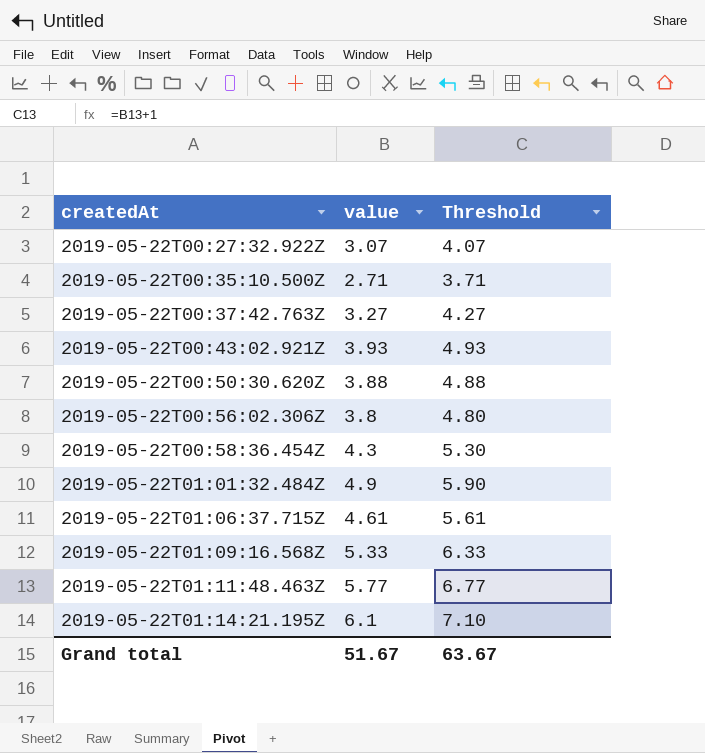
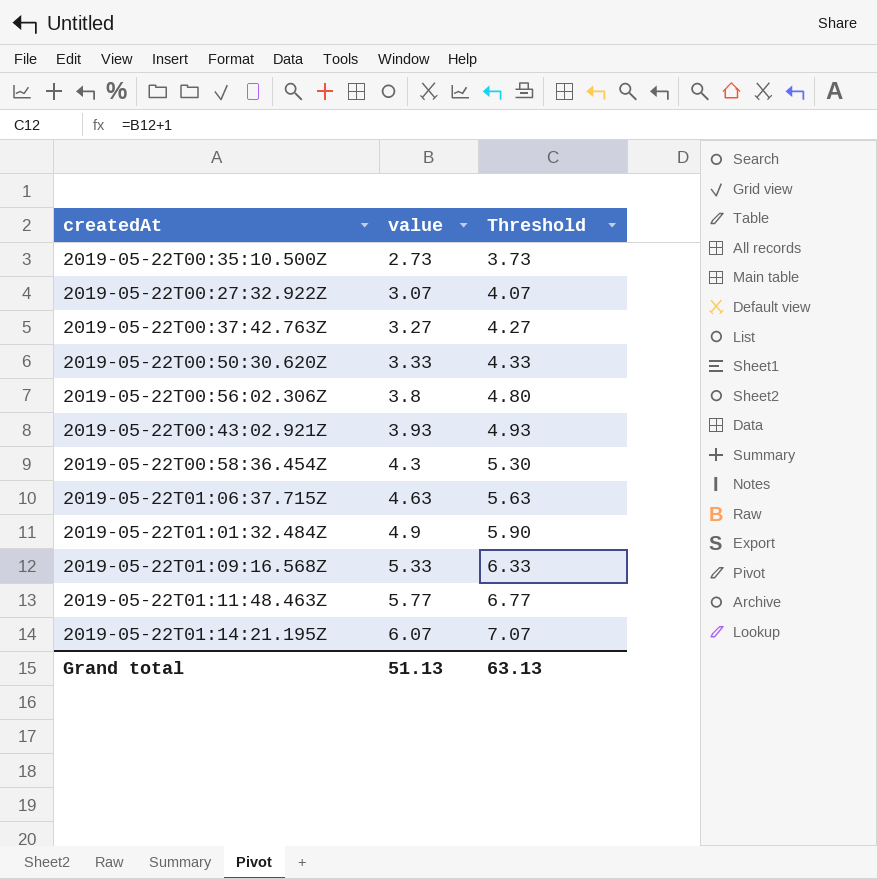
row order: createdAt ascending -> value ascending
2019-05-22T00:35:10.500Z | value: 2.71 -> 2.73
2019-05-22T00:35:10.500Z | Threshold: 3.71 -> 3.73
2019-05-22T00:50:30.620Z | value: 3.88 -> 3.33
2019-05-22T00:50:30.620Z | Threshold: 4.88 -> 4.33
2019-05-22T01:06:37.715Z | value: 4.61 -> 4.63
2019-05-22T01:06:37.715Z | Threshold: 5.61 -> 5.63
2019-05-22T01:14:21.195Z | value: 6.1 -> 6.07
2019-05-22T01:14:21.195Z | Threshold: 7.10 -> 7.07
Grand total | value: 51.67 -> 51.13
Grand total | Threshold: 63.67 -> 63.13

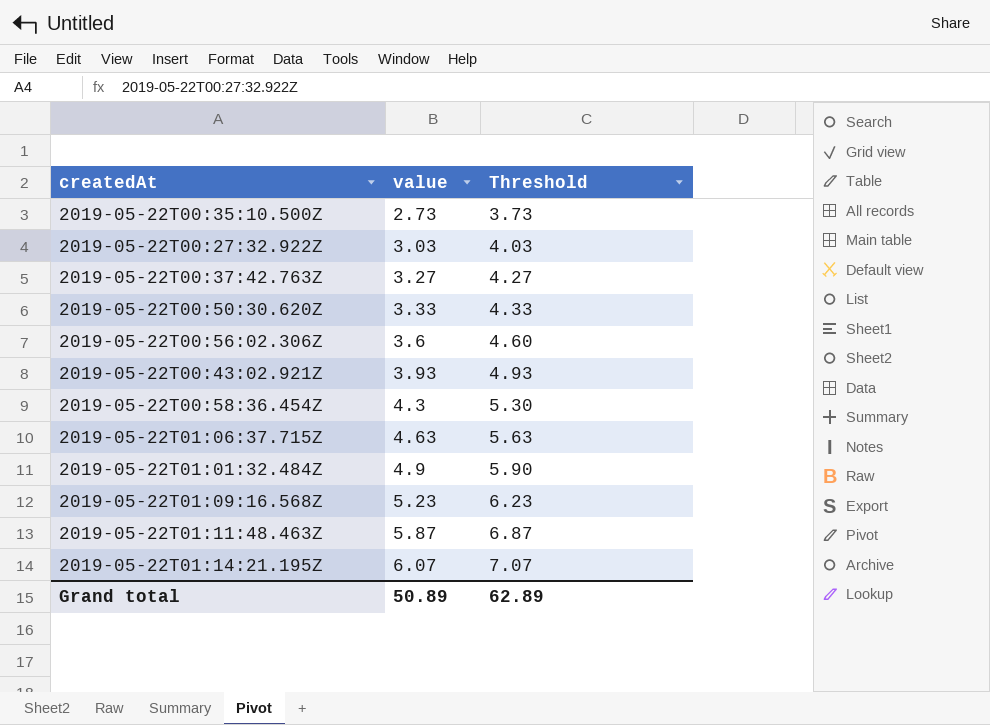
2019-05-22T00:27:32.922Z | value: 3.07 -> 3.03
2019-05-22T00:27:32.922Z | Threshold: 4.07 -> 4.03
2019-05-22T00:56:02.306Z | value: 3.8 -> 3.6
2019-05-22T00:56:02.306Z | Threshold: 4.80 -> 4.60
2019-05-22T01:09:16.568Z | value: 5.33 -> 5.23
2019-05-22T01:09:16.568Z | Threshold: 6.33 -> 6.23
2019-05-22T01:11:48.463Z | value: 5.77 -> 5.87
2019-05-22T01:11:48.463Z | Threshold: 6.77 -> 6.87
Grand total | value: 51.13 -> 50.89
Grand total | Threshold: 63.13 -> 62.89

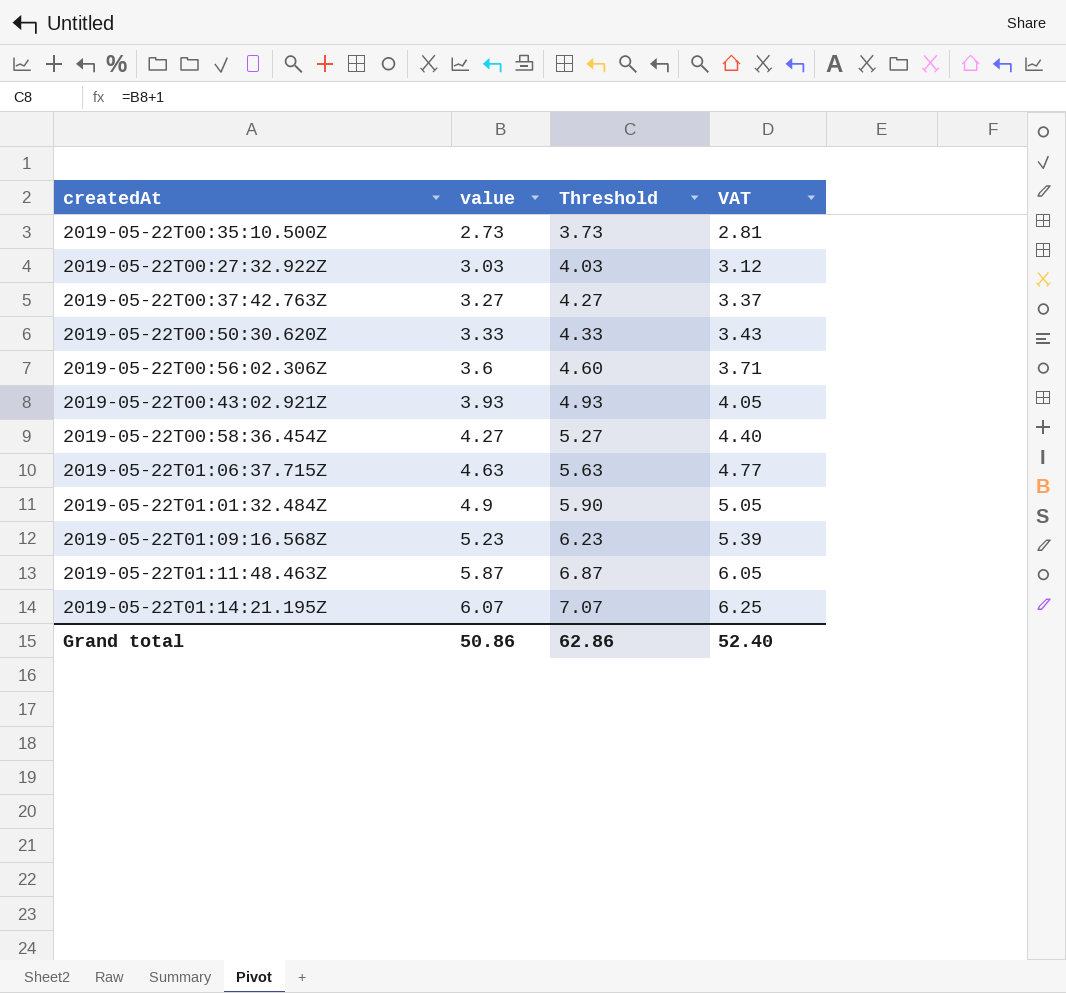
column VAT | formula: none -> [value] * 1.03
2019-05-22T00:58:36.454Z | value: 4.3 -> 4.27
2019-05-22T00:58:36.454Z | Threshold: 5.30 -> 5.27
Grand total | value: 50.89 -> 50.86
Grand total | Threshold: 62.89 -> 62.86

